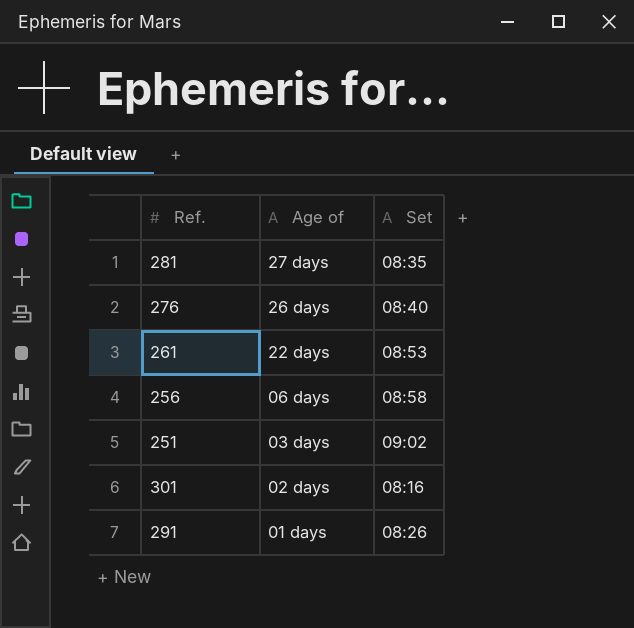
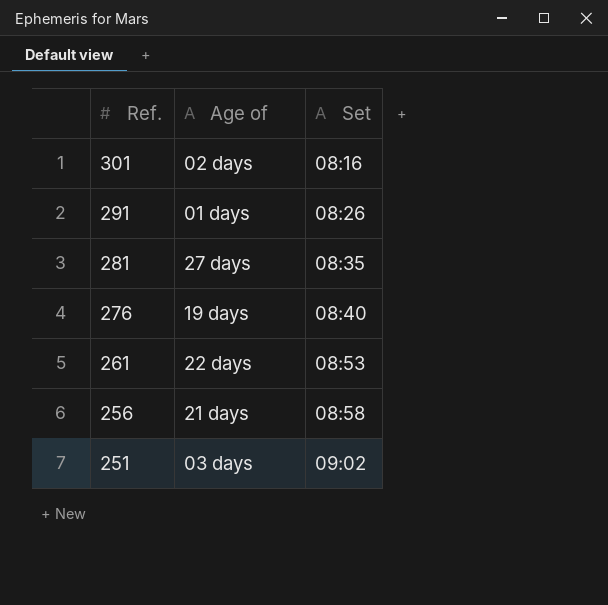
row order: Age of descending -> Ref. descending
276 | Age of: 26 days -> 19 days
256 | Age of: 06 days -> 21 days

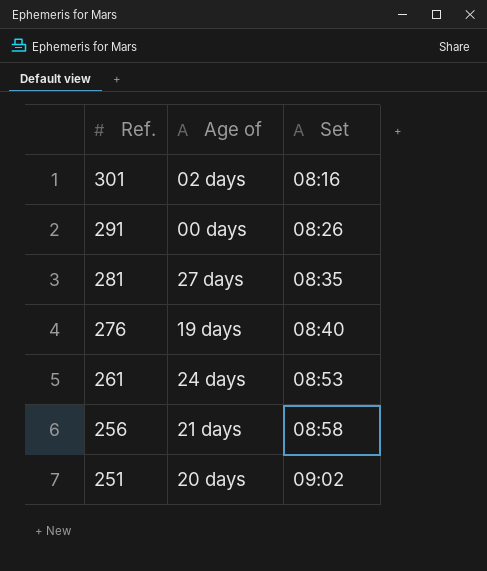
291 | Age of: 01 days -> 00 days
261 | Age of: 22 days -> 24 days
251 | Age of: 03 days -> 20 days

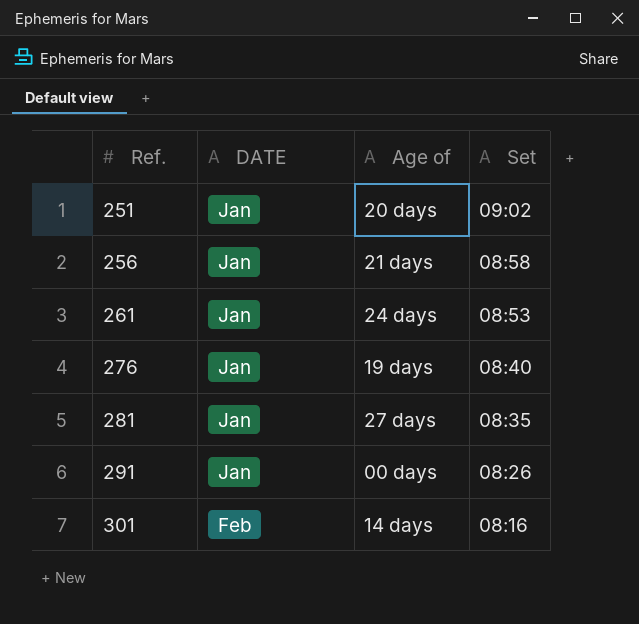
row order: Ref. descending -> Ref. ascending
column DATE | position: none -> 2
301 | Age of: 02 days -> 14 days

